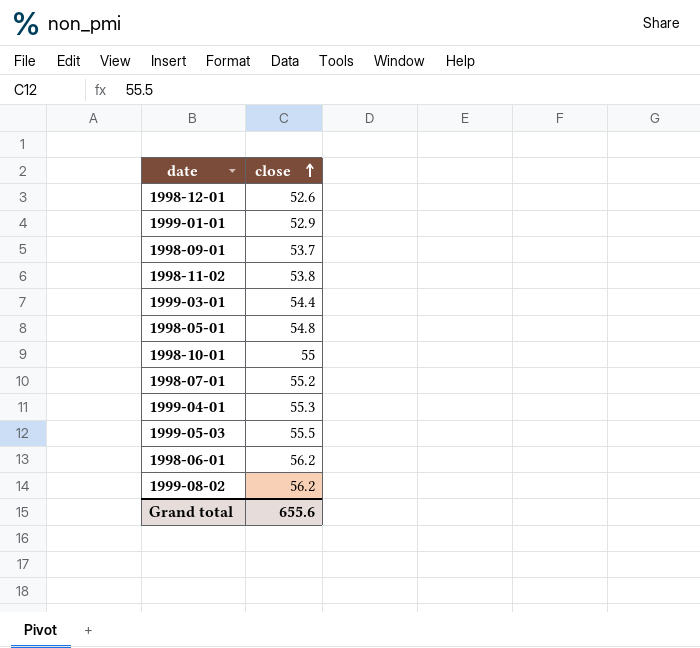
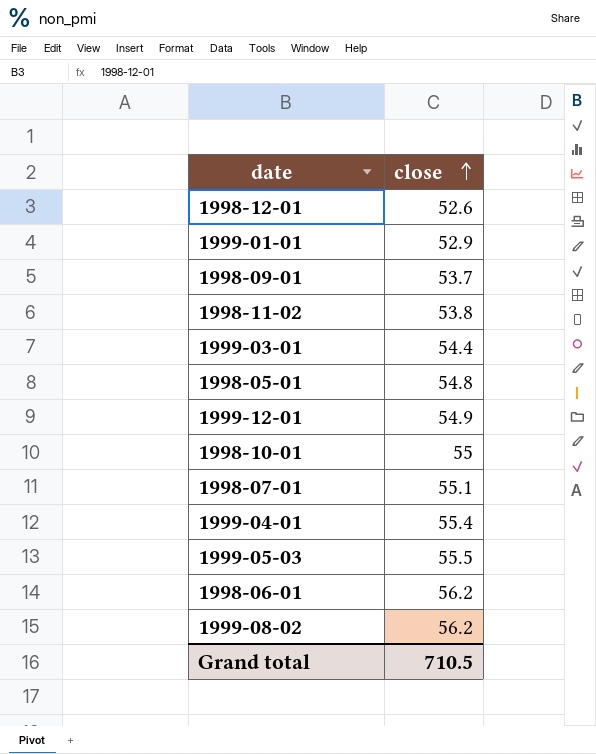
row 1999-12-01: none -> 54.9
1998-07-01 | close: 55.2 -> 55.1
1999-04-01 | close: 55.3 -> 55.4
Grand total | close: 655.6 -> 710.5

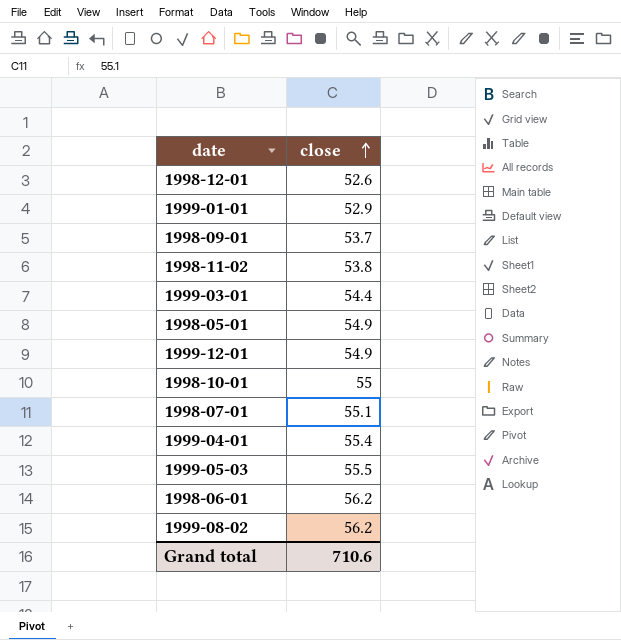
1998-05-01 | close: 54.8 -> 54.9
Grand total | close: 710.5 -> 710.6

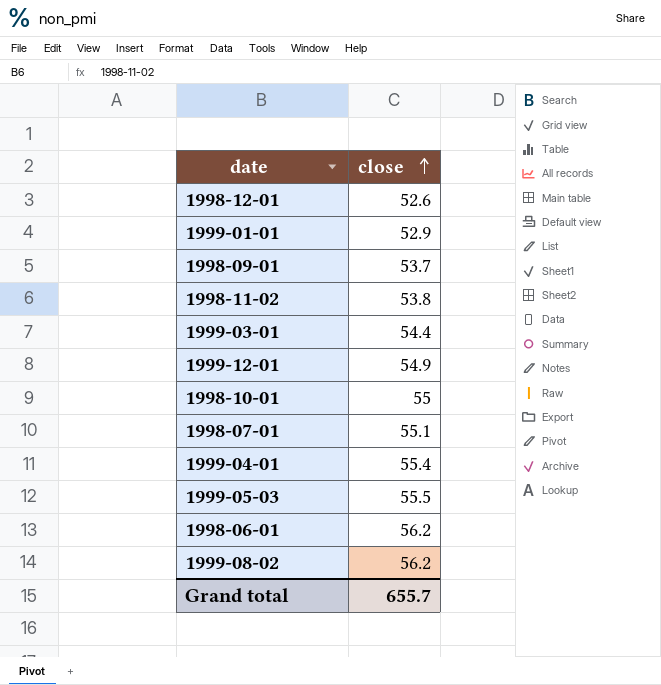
row 1998-05-01: 54.9 -> none
Grand total | close: 710.6 -> 655.7

